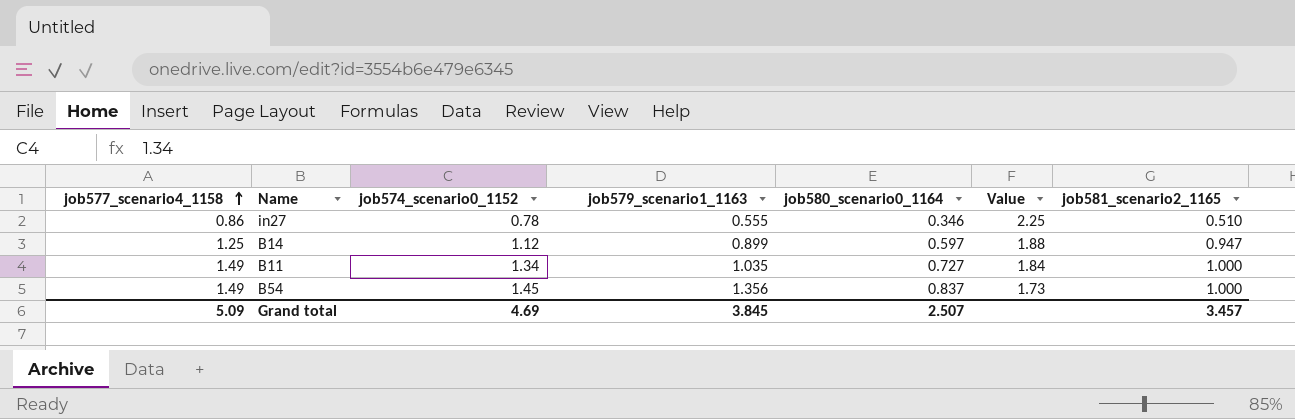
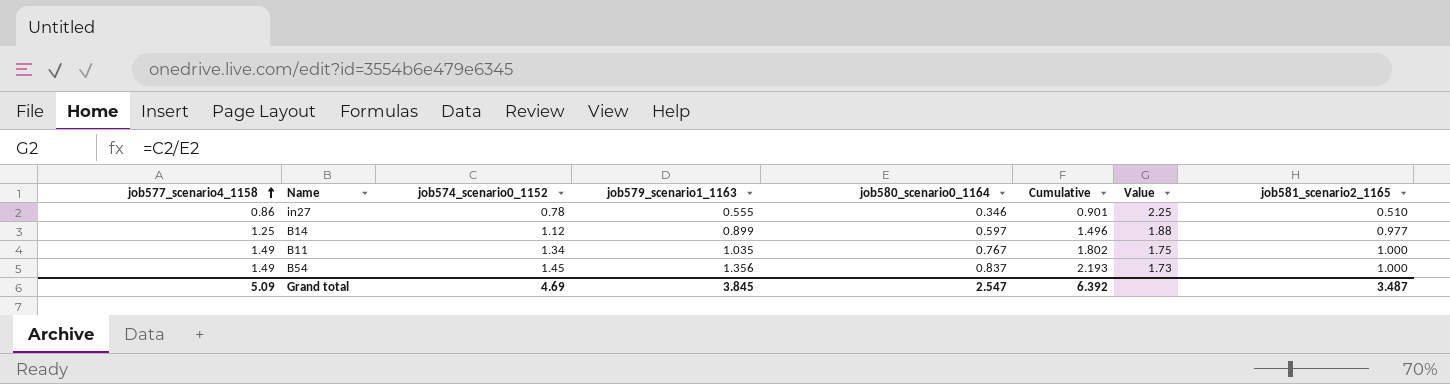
column Cumulative | formula: none -> [job579_scenario1_1163] + [job580_scenario0_1164]
B14 | job581_scenario2_1165: 0.947 -> 0.977
B11 | job580_scenario0_1164: 0.727 -> 0.767
B11 | Value: 1.84 -> 1.75
Grand total | job580_scenario0_1164: 2.507 -> 2.547
Grand total | job581_scenario2_1165: 3.457 -> 3.487

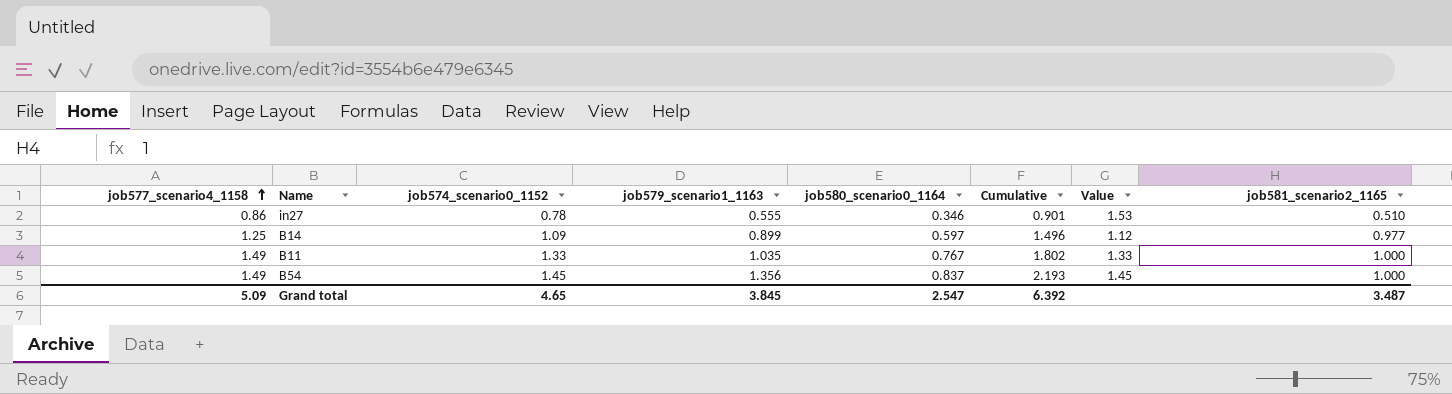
column Value | formula: [job574_scenario0_1152] / [job580_scenario0_1164] -> [job574_scenario0_1152] / [job581_scenario2_1165]
B14 | job574_scenario0_1152: 1.12 -> 1.09
B11 | job574_scenario0_1152: 1.34 -> 1.33
Grand total | job574_scenario0_1152: 4.69 -> 4.65

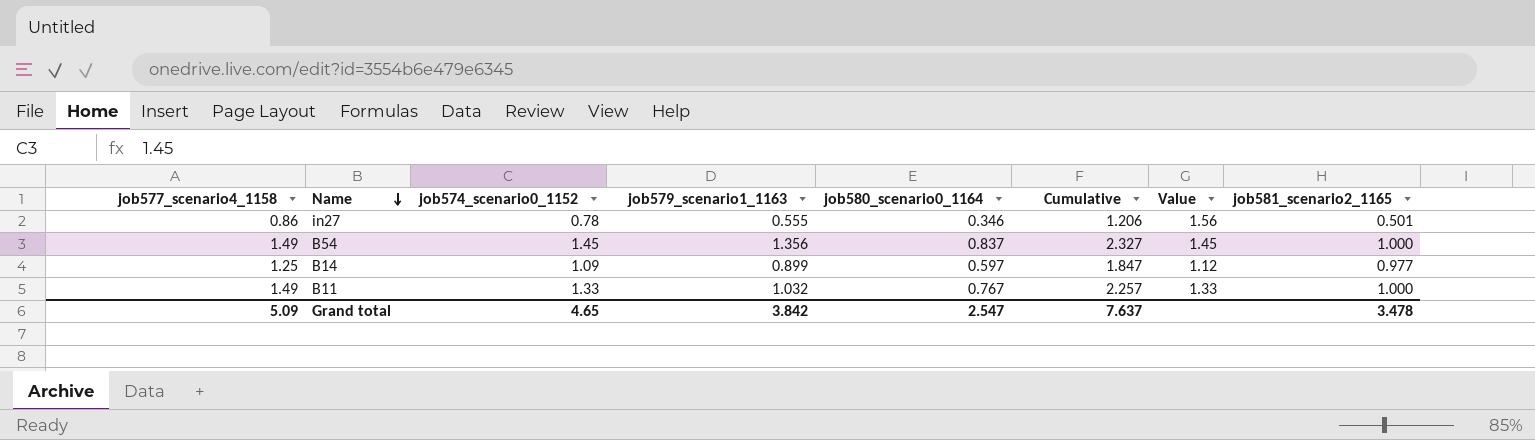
row order: job577_scenario4_1158 ascending -> Name descending
column Cumulative | formula: [job579_scenario1_1163] + [job580_scenario0_1164] -> [job577_scenario4_1158] + [job580_scenario0_1164]
in27 | Value: 1.53 -> 1.56
in27 | job581_scenario2_1165: 0.510 -> 0.501
B11 | job579_scenario1_1163: 1.035 -> 1.032
Grand total | job579_scenario1_1163: 3.845 -> 3.842
Grand total | Cumulative: 6.392 -> 7.637
Grand total | job581_scenario2_1165: 3.487 -> 3.478

